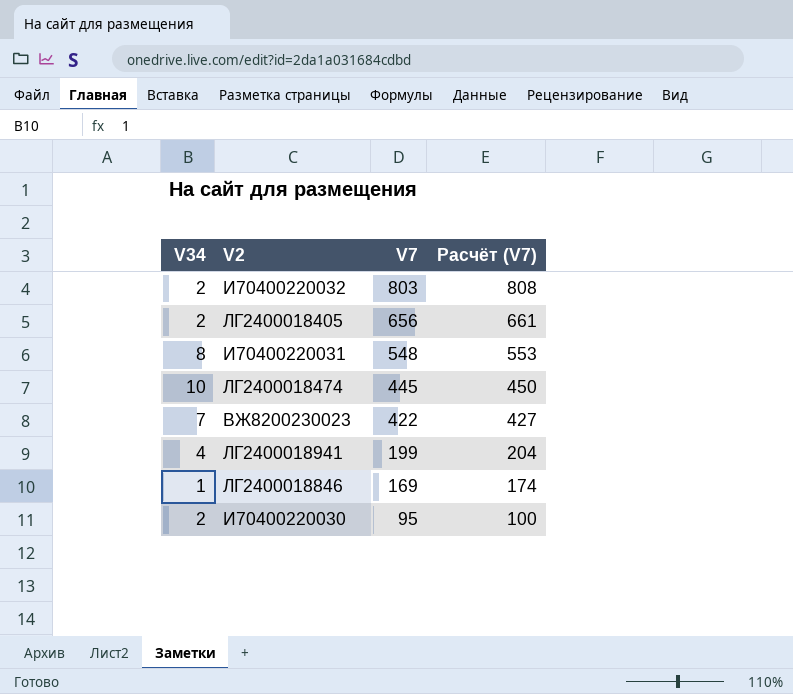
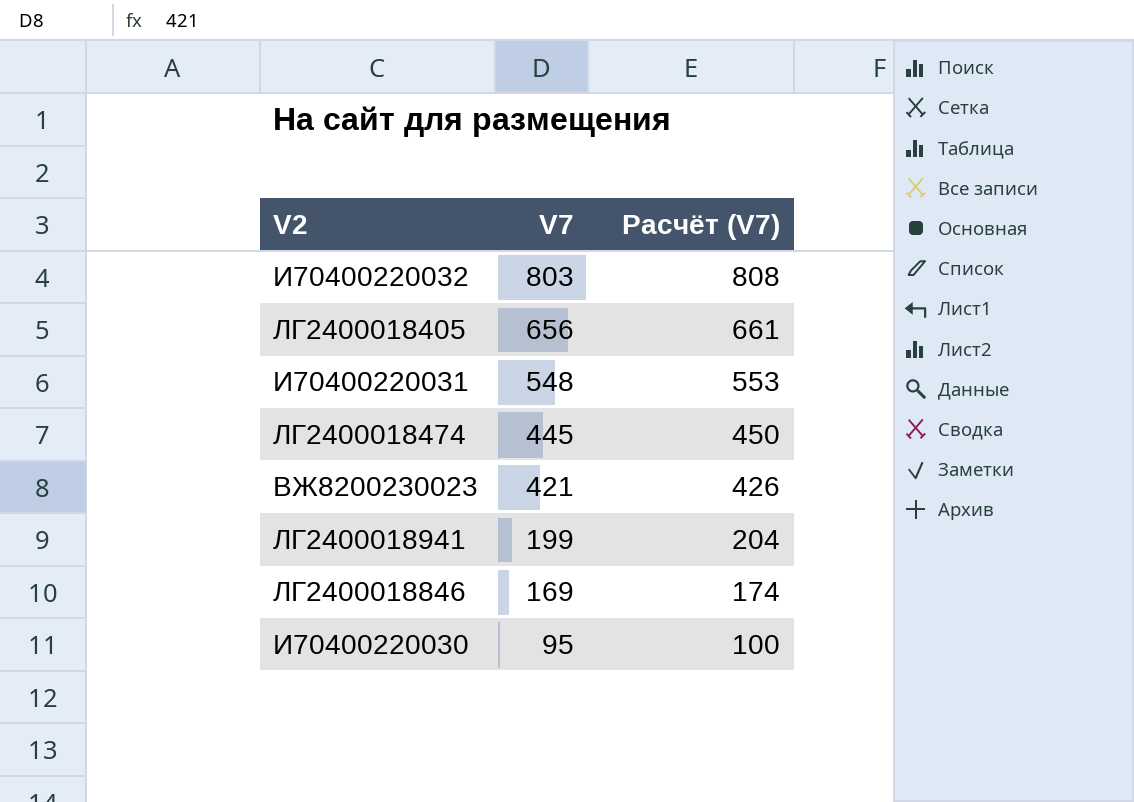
column V34 | position: 1 -> none
ВЖ8200230023 | V7: 422 -> 421
ВЖ8200230023 | Расчёт (V7): 427 -> 426

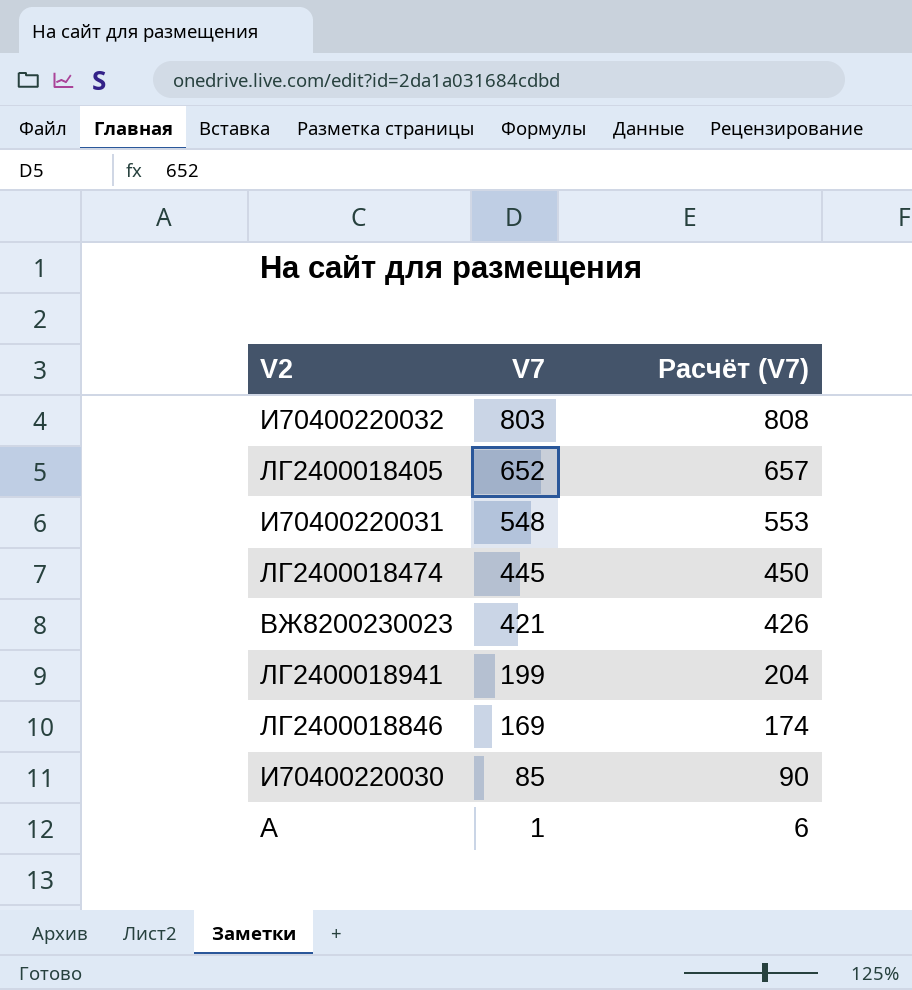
ЛГ2400018405 | V7: 656 -> 652
ЛГ2400018405 | Расчёт (V7): 661 -> 657
И70400220030 | V7: 95 -> 85
И70400220030 | Расчёт (V7): 100 -> 90
row А: none -> 1 | 6

